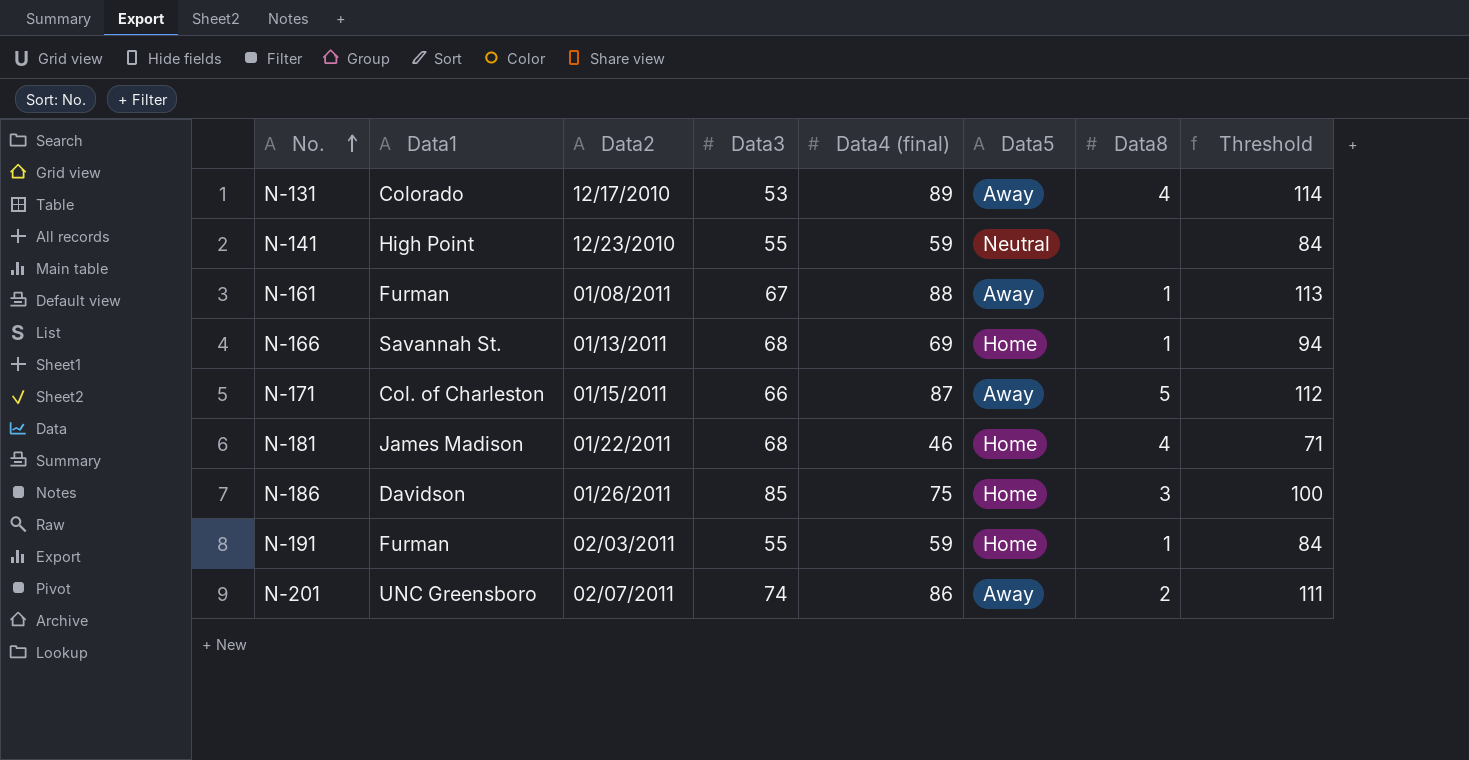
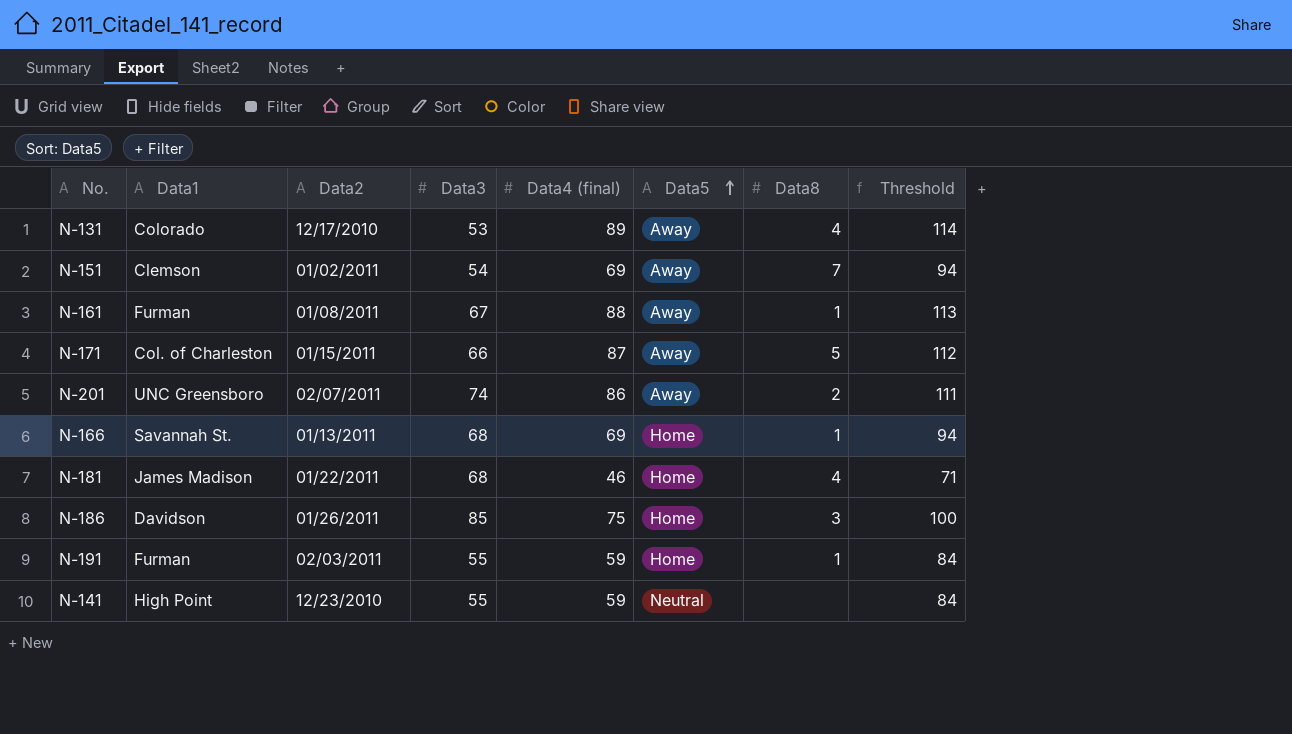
row order: No. ascending -> Data5 ascending
row N-151: none -> Clemson | 01/02/2011 | 54 | 69 | Away | 7 | 94

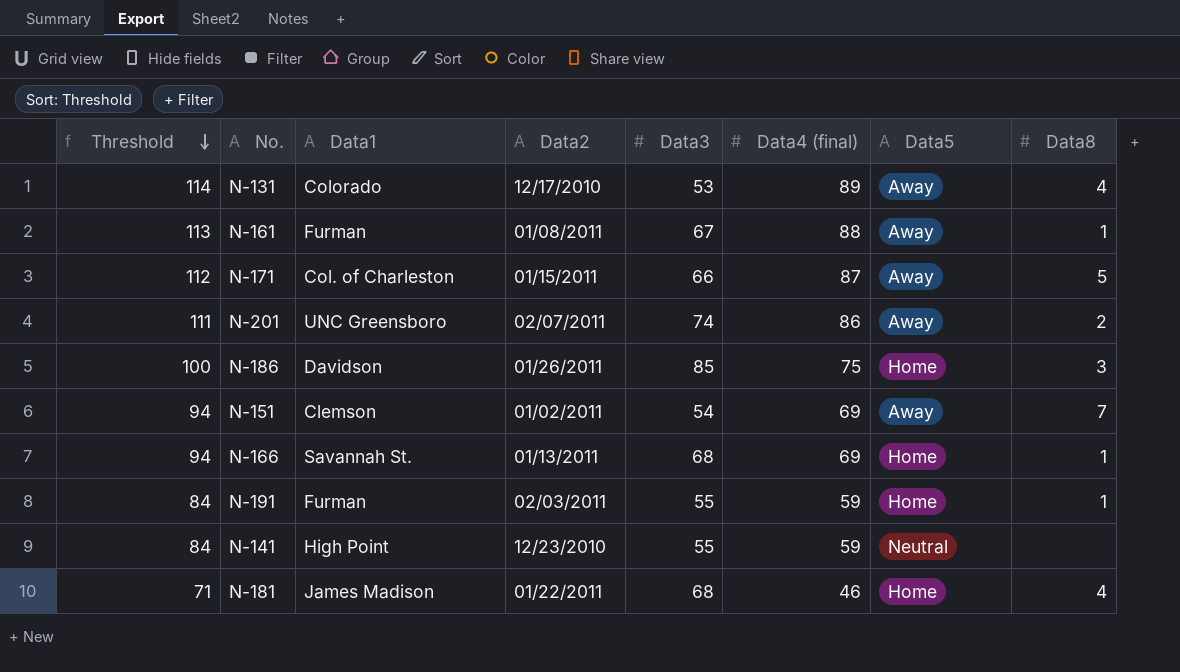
row order: Data5 ascending -> Threshold descending
column Threshold | position: 8 -> 1

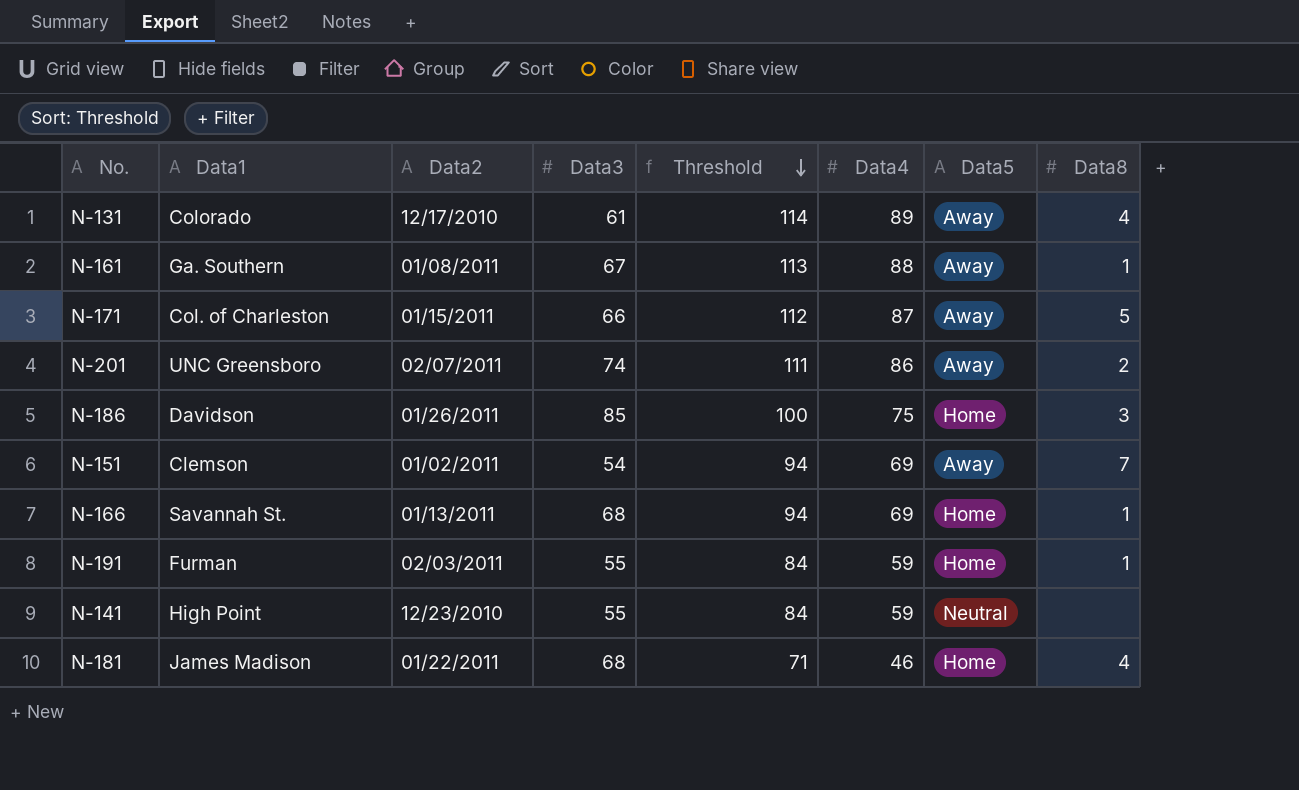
column Threshold | position: 1 -> 5
column name: Data4 (final) -> Data4
N-131 | Data3: 53 -> 61
N-161 | Data1: Furman -> Ga. Southern

